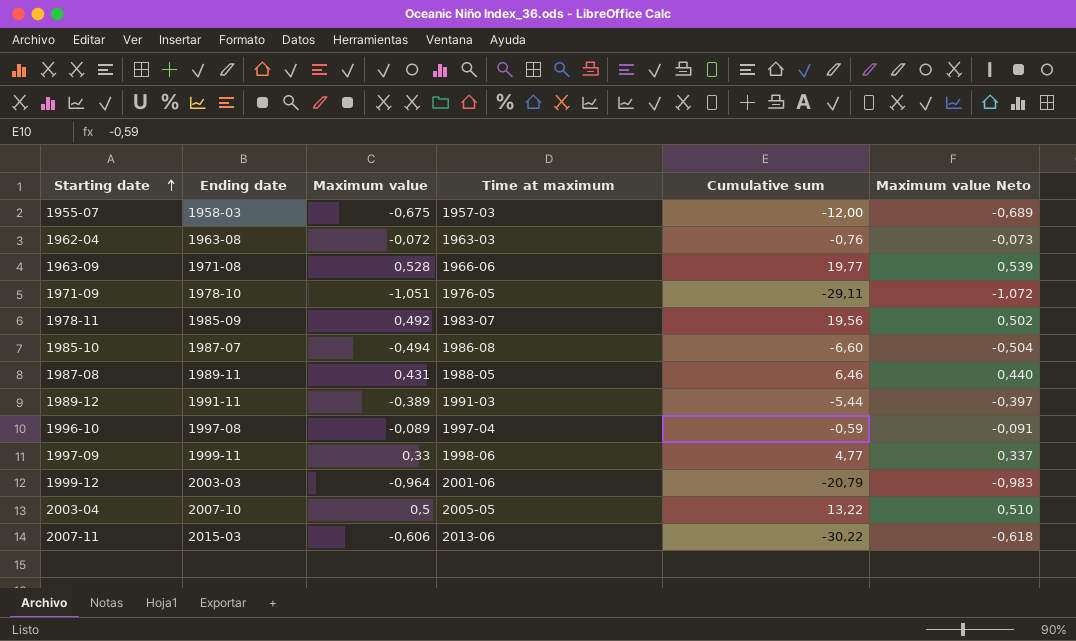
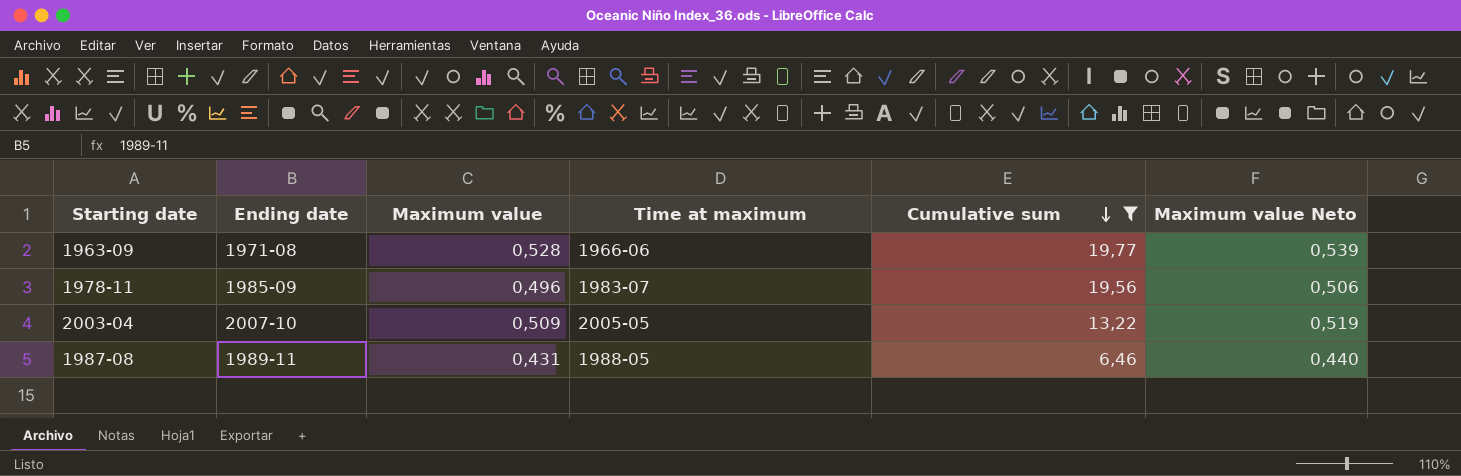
filter: none -> Cumulative sum >= 6,46
row order: Starting date ascending -> Cumulative sum descending
1978-11 | Maximum value: 0,492 -> 0,496
1978-11 | Maximum value Neto: 0,502 -> 0,506
2003-04 | Maximum value: 0,5 -> 0,509
2003-04 | Maximum value Neto: 0,510 -> 0,519

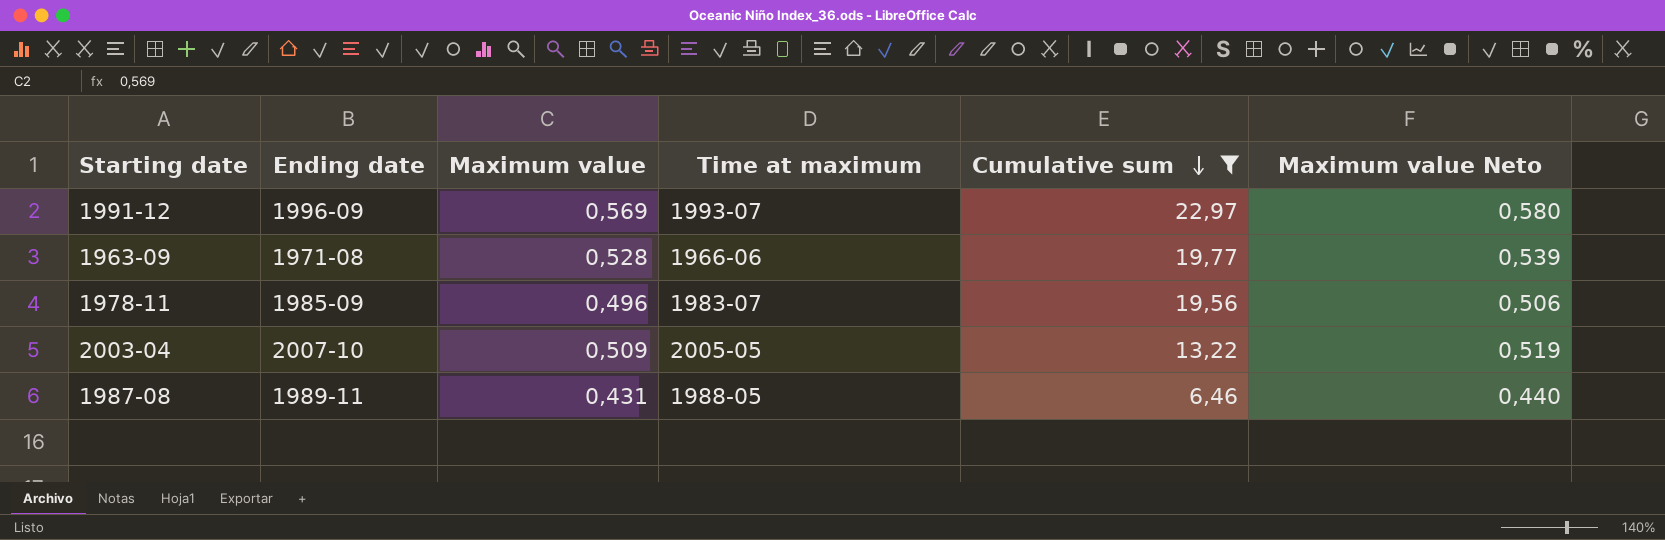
row 1991-12: none -> 1996-09 | 0,569 | 1993-07 | 22,97 | 0,580

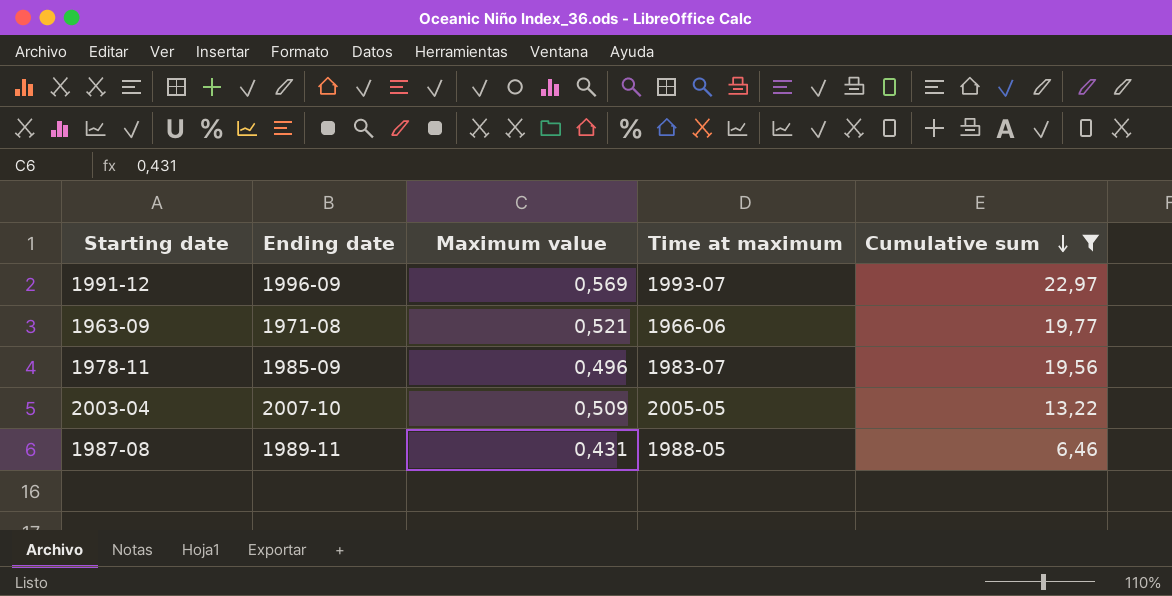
column Maximum value Neto | formula: [Maximum value] * 1,02 -> none
1963-09 | Maximum value: 0,528 -> 0,521

